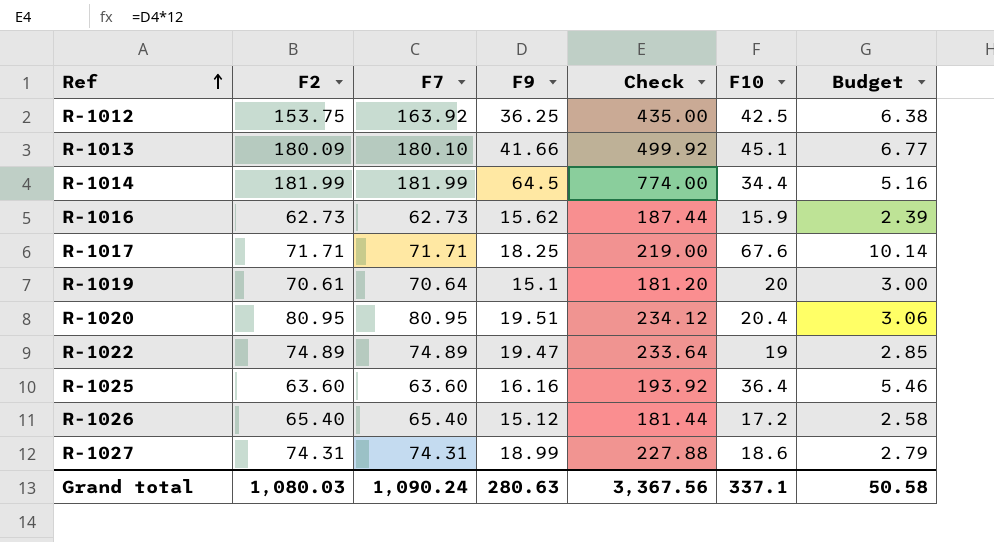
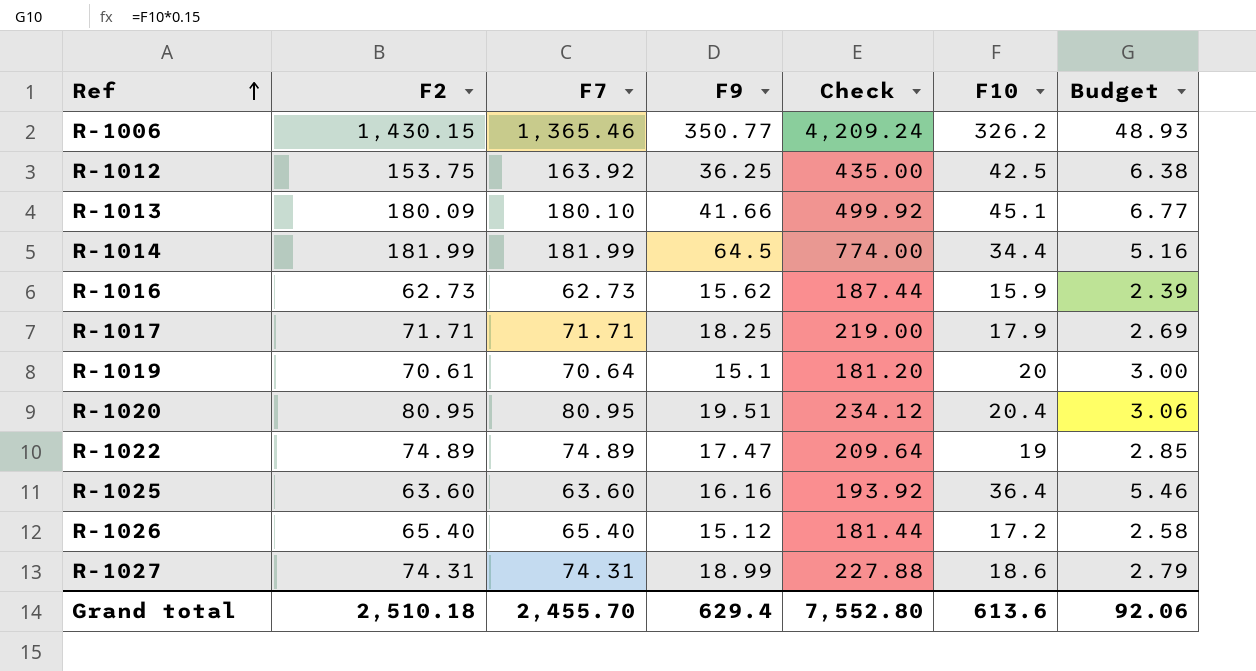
row R-1006: none -> 1,430.15 | 1,365.46 | 350.77 | 4,209.24 | 326.2 | 48.93
R-1017 | F10: 67.6 -> 17.9
R-1017 | Budget: 10.14 -> 2.69
R-1022 | F9: 19.47 -> 17.47
R-1022 | Check: 233.64 -> 209.64
Grand total | F2: 1,080.03 -> 2,510.18
Grand total | F7: 1,090.24 -> 2,455.70
Grand total | F9: 280.63 -> 629.4
Grand total | Check: 3,367.56 -> 7,552.80
Grand total | F10: 337.1 -> 613.6
Grand total | Budget: 50.58 -> 92.06

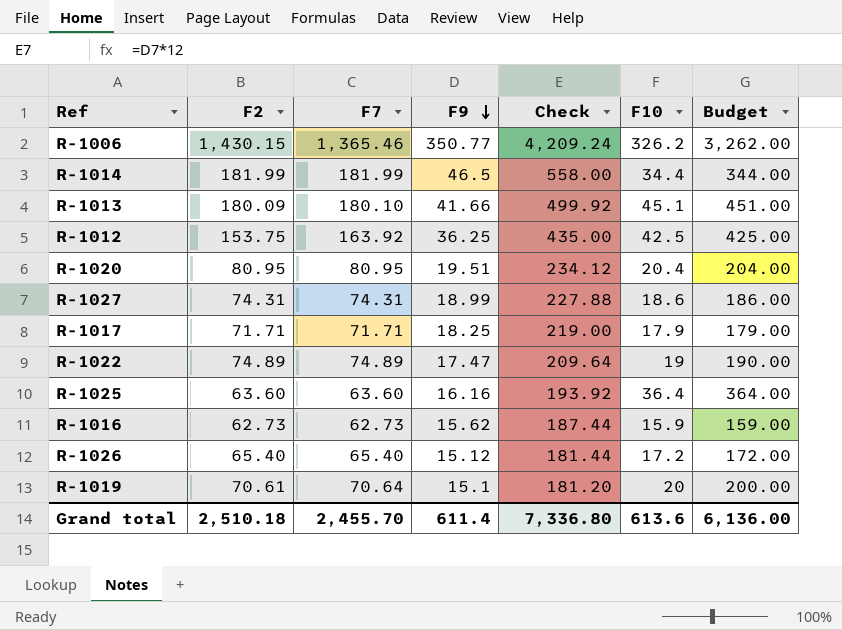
row order: Ref ascending -> F9 descending
column Budget | formula: [F10] * 0.15 -> [F10] * 10
R-1014 | F9: 64.5 -> 46.5
R-1014 | Check: 774.00 -> 558.00
Grand total | F9: 629.4 -> 611.4
Grand total | Check: 7,552.80 -> 7,336.80
Grand total | Budget: 92.06 -> 6,136.00

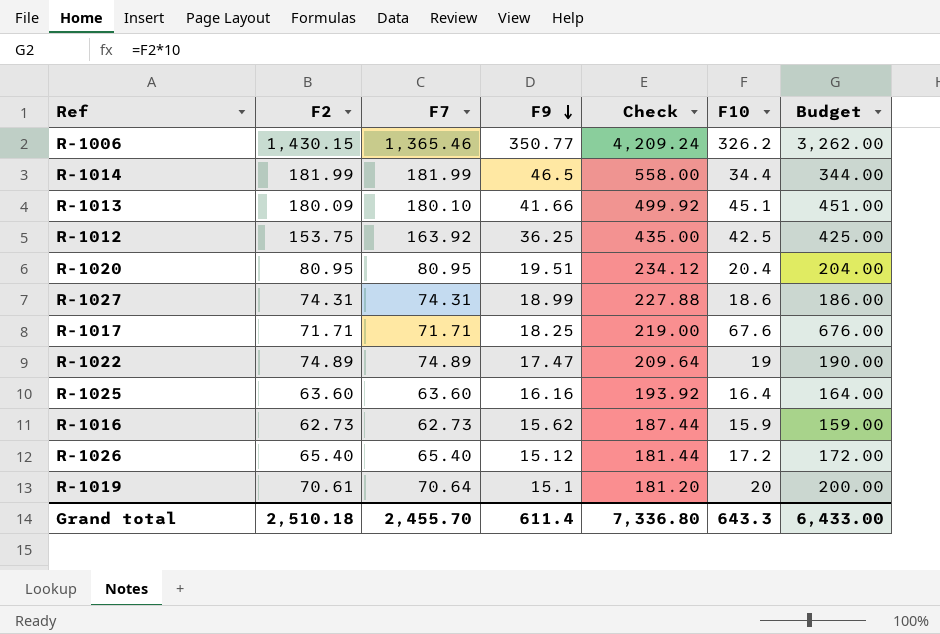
R-1017 | F10: 17.9 -> 67.6
R-1017 | Budget: 179.00 -> 676.00
R-1025 | F10: 36.4 -> 16.4
R-1025 | Budget: 364.00 -> 164.00
Grand total | F10: 613.6 -> 643.3
Grand total | Budget: 6,136.00 -> 6,433.00

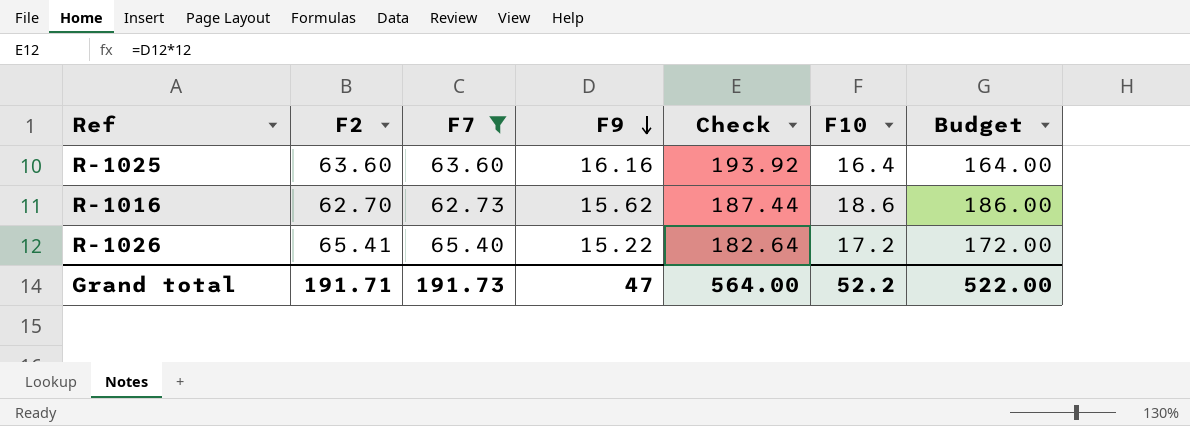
filter: none -> F7 <= 65.40
R-1016 | F2: 62.73 -> 62.70
R-1016 | F10: 15.9 -> 18.6
R-1016 | Budget: 159.00 -> 186.00
R-1026 | F2: 65.40 -> 65.41
R-1026 | F9: 15.12 -> 15.22
R-1026 | Check: 181.44 -> 182.64
Grand total | F2: 2,510.18 -> 191.71
Grand total | F7: 2,455.70 -> 191.73
Grand total | F9: 611.4 -> 47
Grand total | Check: 7,336.80 -> 564.00
Grand total | F10: 643.3 -> 52.2
Grand total | Budget: 6,433.00 -> 522.00

